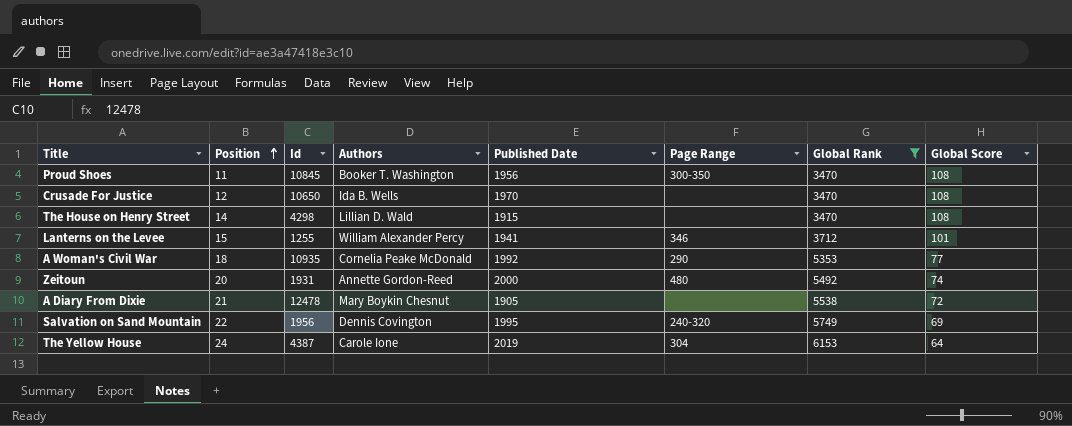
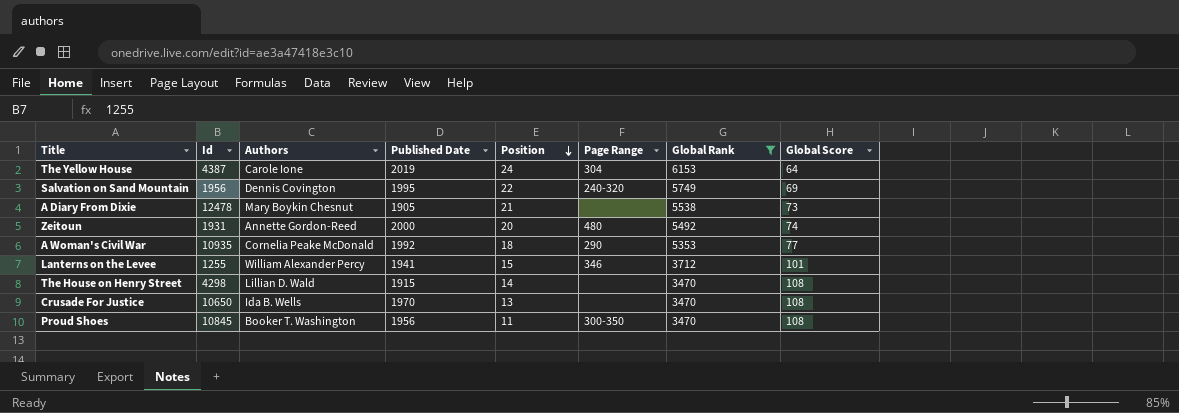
row order: Position ascending -> Position descending
column Position | position: 2 -> 5
A Diary From Dixie | Global Score: 72 -> 73
Crusade For Justice | Position: 12 -> 13

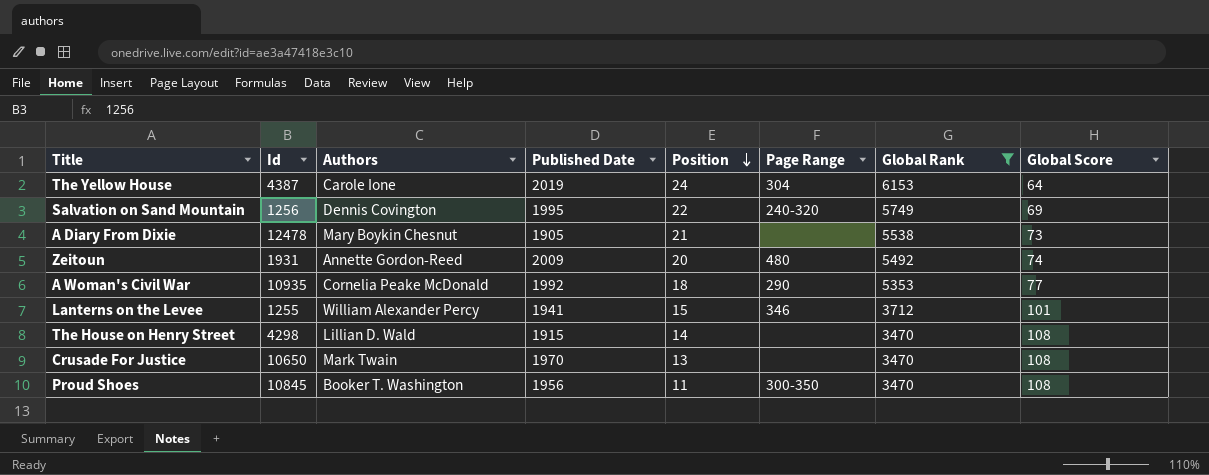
Salvation on Sand Mountain | Id: 1956 -> 1256
Zeitoun | Published Date: 2000 -> 2009
Crusade For Justice | Authors: Ida B. Wells -> Mark Twain

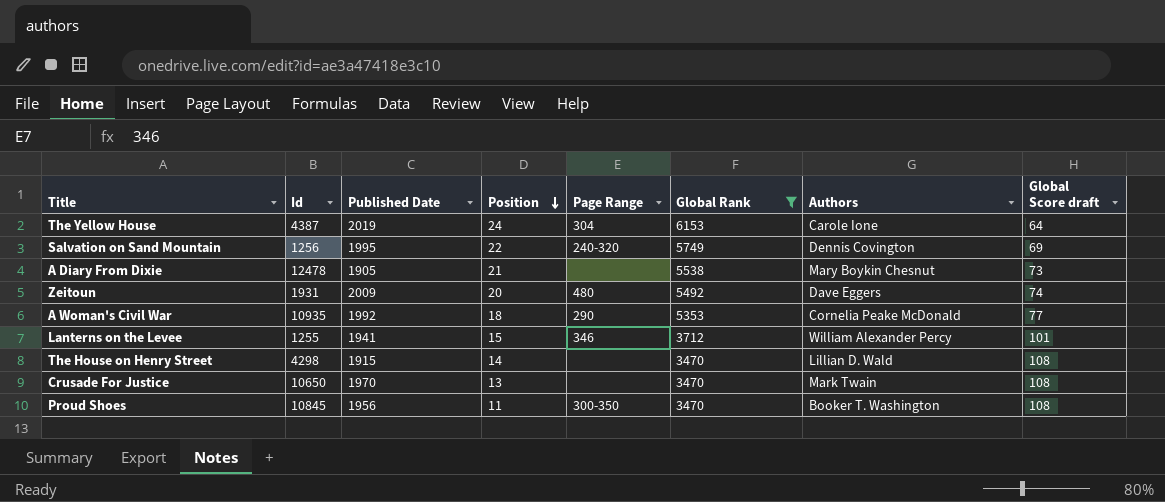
column Authors | position: 3 -> 7
column name: Global Score -> Global Score draft
Zeitoun | Authors: Annette Gordon-Reed -> Dave Eggers

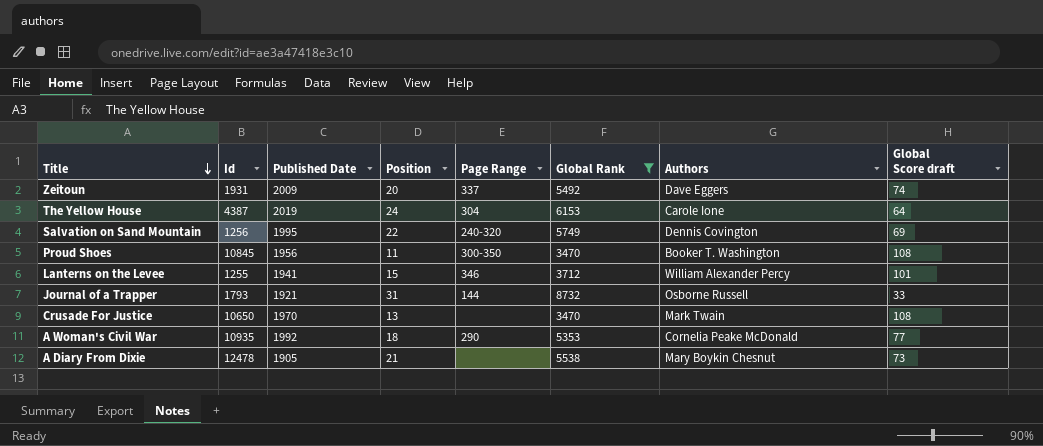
row order: Position descending -> Title descending
row The House on Henry Street: 4298 | 1915 | 14 | none | 3470 | Lillian D. Wald | 108 -> none
Zeitoun | Page Range: 480 -> 337
row Journal of a Trapper: none -> 1793 | 1921 | 31 | 144 | 8732 | Osborne Russell | 33

